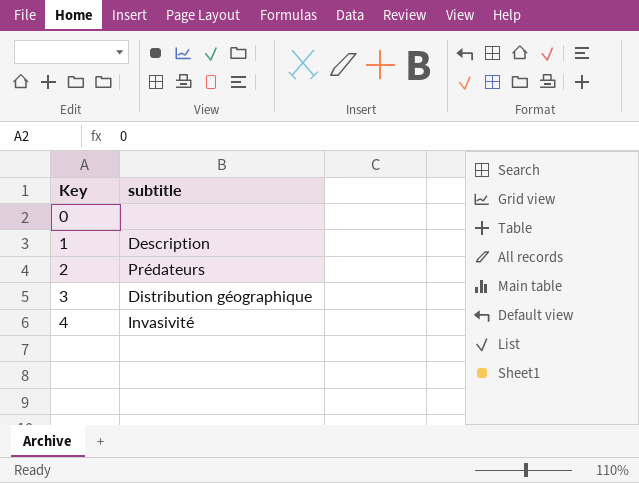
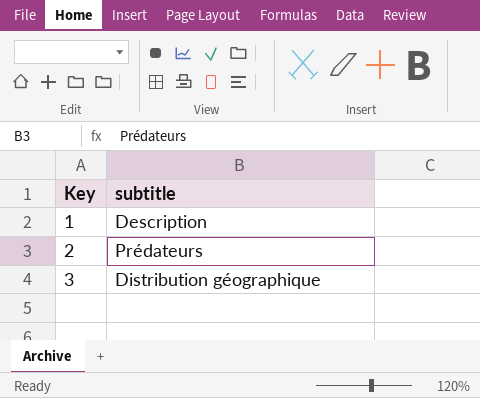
row 0: none -> none
row 4: Invasivité -> none

